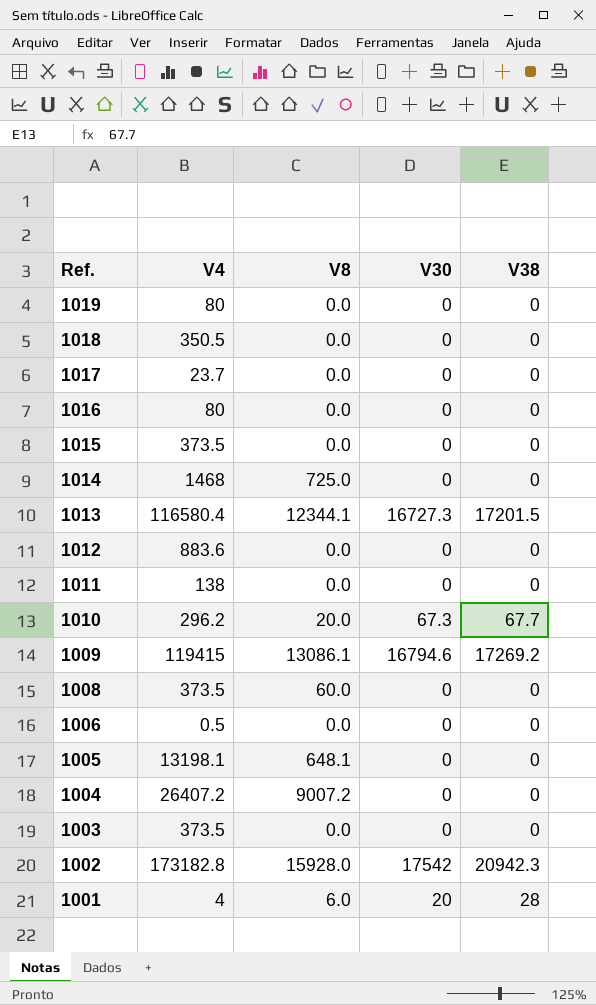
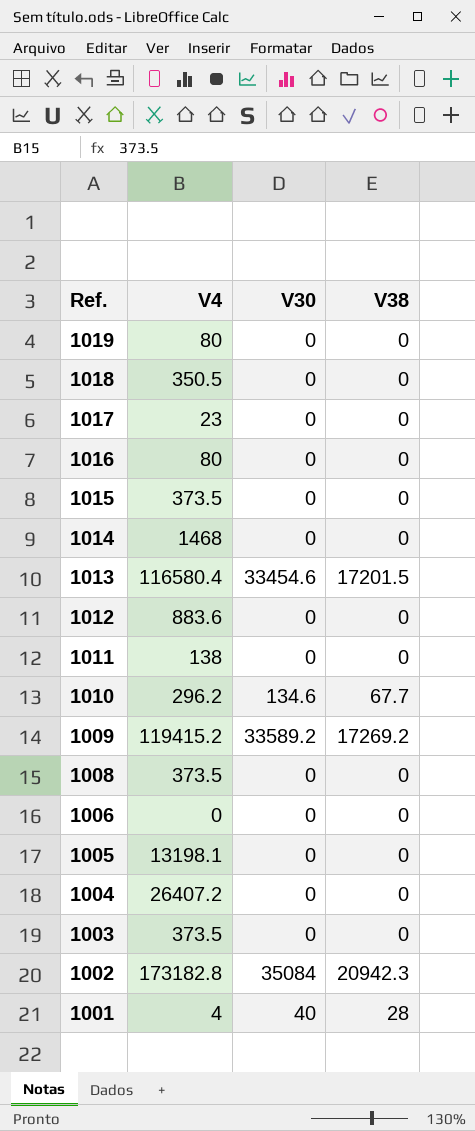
column V8 | position: 3 -> none
1017 | V4: 23.7 -> 23
1013 | V30: 16727.3 -> 33454.6
1010 | V30: 67.3 -> 134.6
1009 | V4: 119415 -> 119415.2
1009 | V30: 16794.6 -> 33589.2
1006 | V4: 0.5 -> 0
1002 | V30: 17542 -> 35084
1001 | V30: 20 -> 40

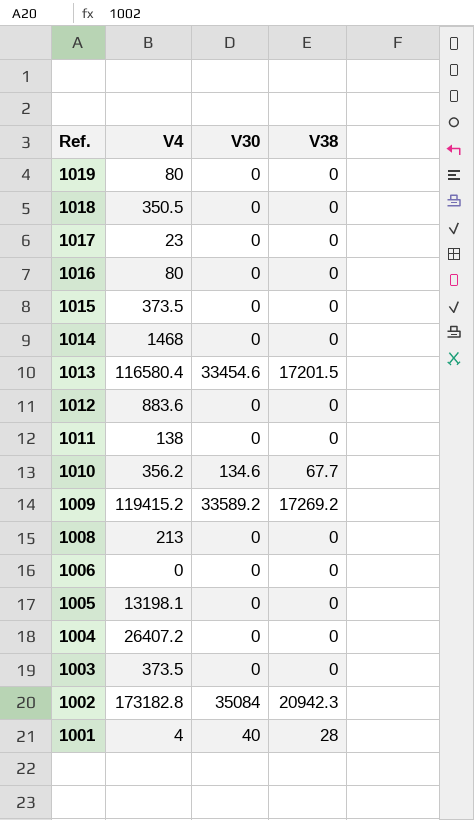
1010 | V4: 296.2 -> 356.2
1008 | V4: 373.5 -> 213

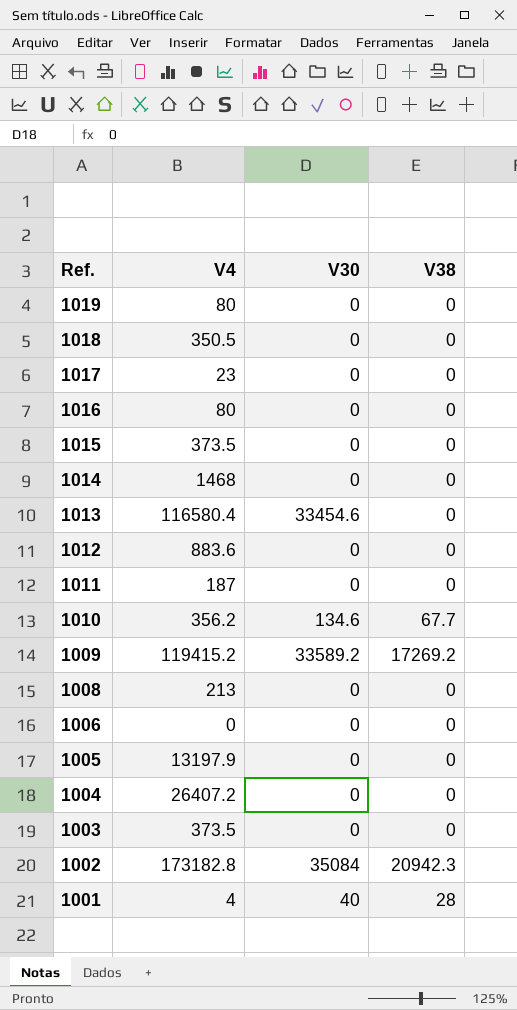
1013 | V38: 17201.5 -> 0
1011 | V4: 138 -> 187
1005 | V4: 13198.1 -> 13197.9

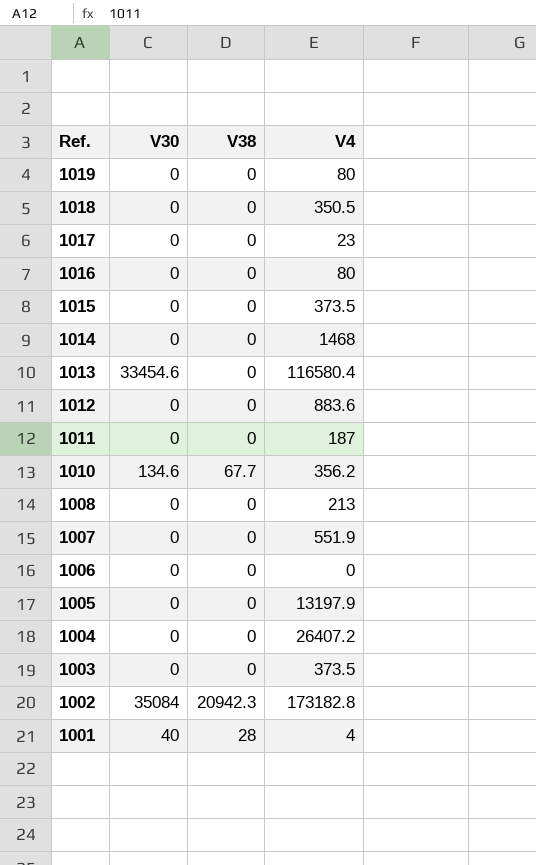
column V4 | position: 2 -> 4
row 1009: 119415.2 | 33589.2 | 17269.2 -> none
row 1007: none -> 0 | 0 | 551.9

